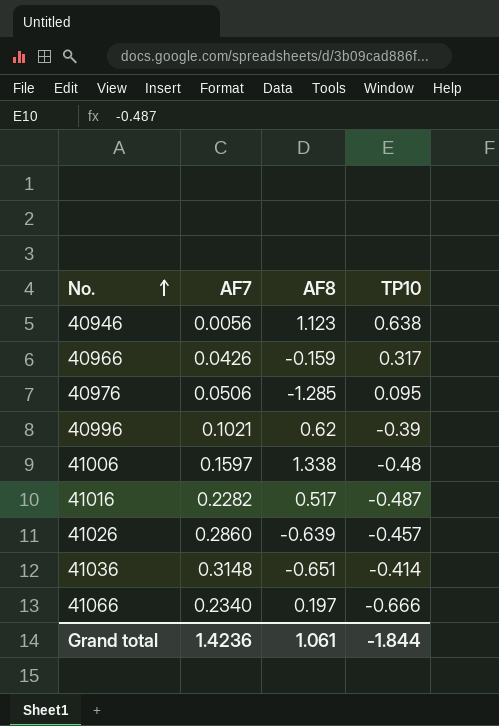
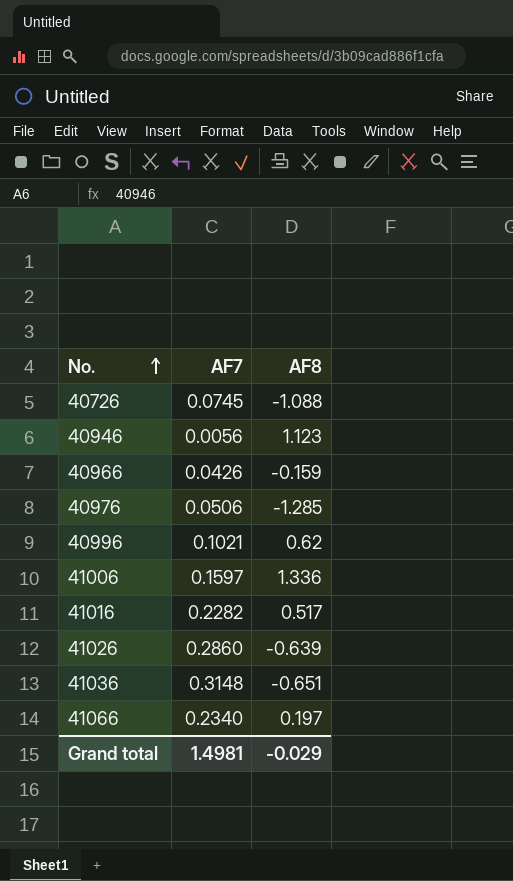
column TP10 | position: 4 -> none
row 40726: none -> 0.0745 | -1.088
41006 | AF8: 1.338 -> 1.336
Grand total | AF7: 1.4236 -> 1.4981
Grand total | AF8: 1.061 -> -0.029

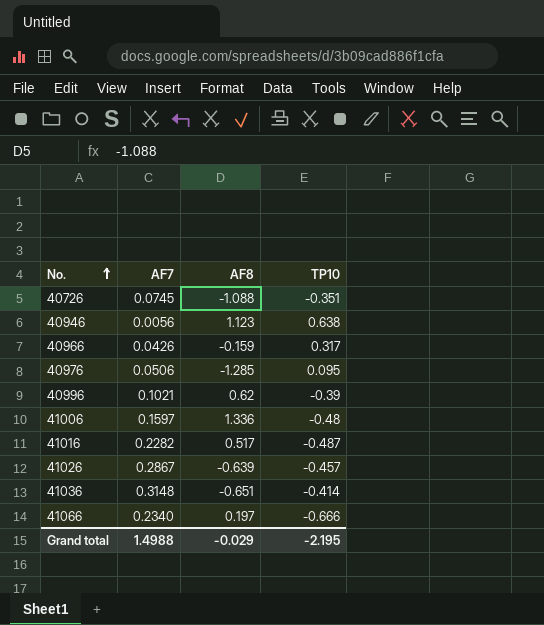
column TP10 | position: none -> 4
41026 | AF7: 0.2860 -> 0.2867
Grand total | AF7: 1.4981 -> 1.4988

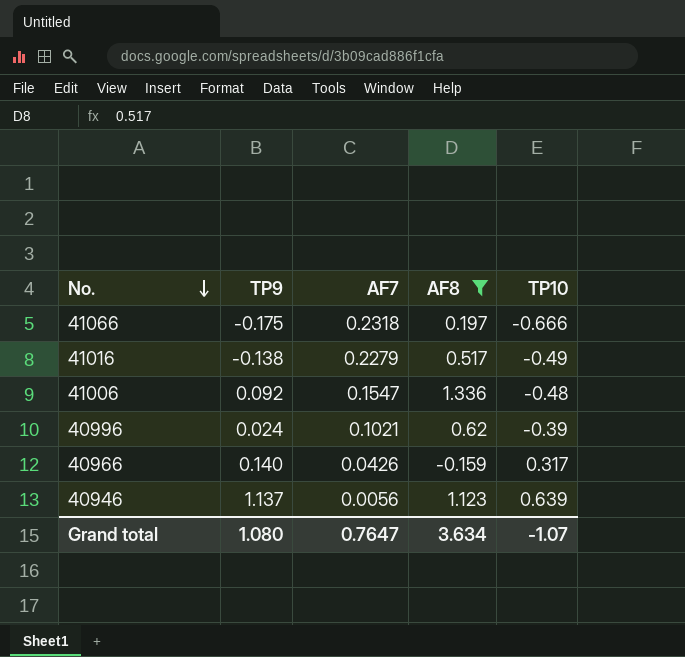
filter: none -> AF8 >= -0.159
row order: No. ascending -> No. descending
column TP9 | position: none -> 2
41066 | AF7: 0.2340 -> 0.2318
41016 | AF7: 0.2282 -> 0.2279
41016 | TP10: -0.487 -> -0.49
41006 | AF7: 0.1597 -> 0.1547
40946 | TP10: 0.638 -> 0.639
Grand total | AF7: 1.4988 -> 0.7647
Grand total | AF8: -0.029 -> 3.634
Grand total | TP10: -2.195 -> -1.07

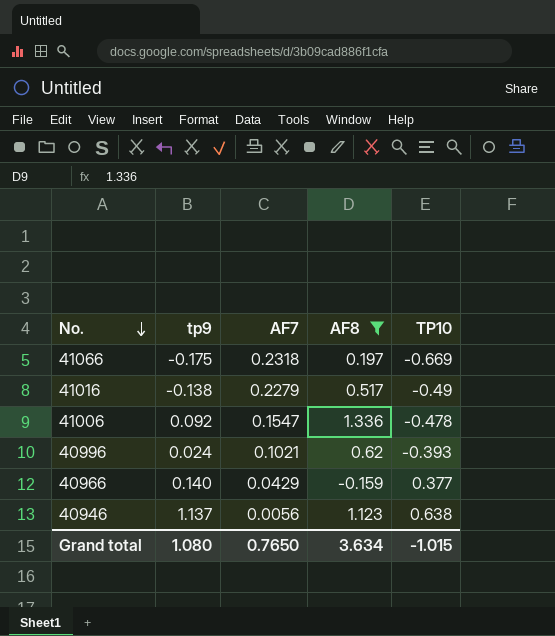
column name: TP9 -> tp9
41066 | TP10: -0.666 -> -0.669
41006 | TP10: -0.48 -> -0.478
40996 | TP10: -0.39 -> -0.393
40966 | AF7: 0.0426 -> 0.0429
40966 | TP10: 0.317 -> 0.377
40946 | TP10: 0.639 -> 0.638
Grand total | AF7: 0.7647 -> 0.7650
Grand total | TP10: -1.07 -> -1.015

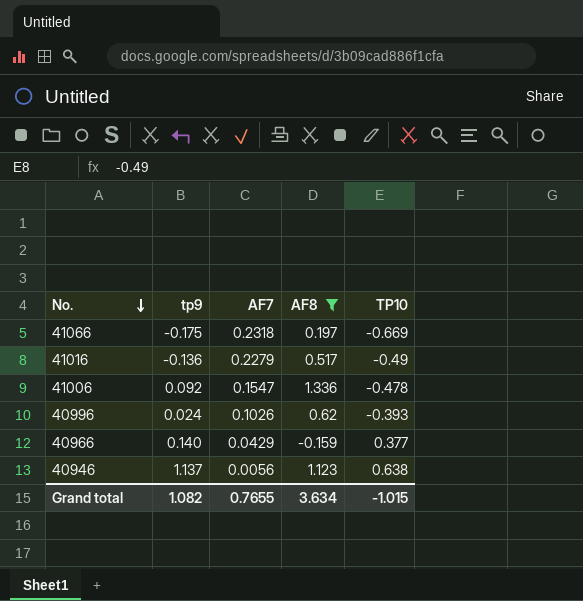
41016 | tp9: -0.138 -> -0.136
40996 | AF7: 0.1021 -> 0.1026
Grand total | tp9: 1.080 -> 1.082
Grand total | AF7: 0.7650 -> 0.7655

